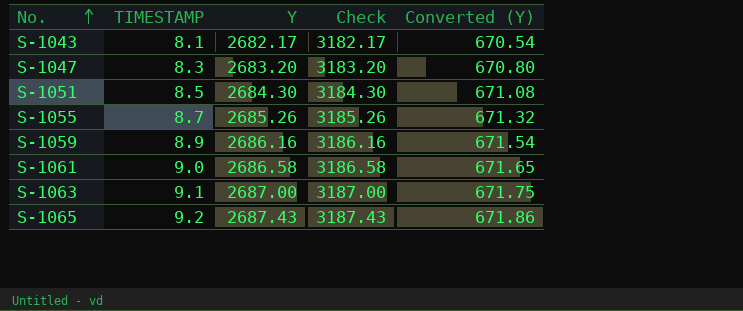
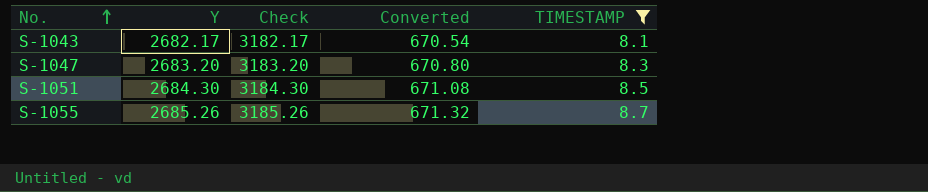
filter: none -> TIMESTAMP <= 8.7
column name: Converted (Y) -> Converted
column TIMESTAMP | position: 2 -> 5

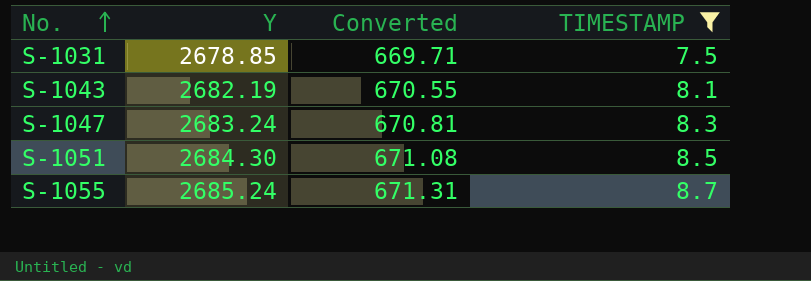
column Check | formula: [Y] + 500 -> none
row S-1031: none -> 2678.85 | 669.71 | 7.5
S-1043 | Y: 2682.17 -> 2682.19
S-1043 | Converted: 670.54 -> 670.55
S-1047 | Y: 2683.20 -> 2683.24
S-1047 | Converted: 670.80 -> 670.81
S-1055 | Y: 2685.26 -> 2685.24
S-1055 | Converted: 671.32 -> 671.31

